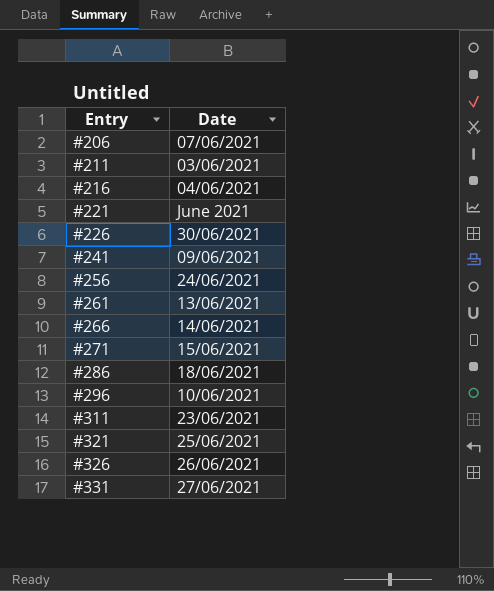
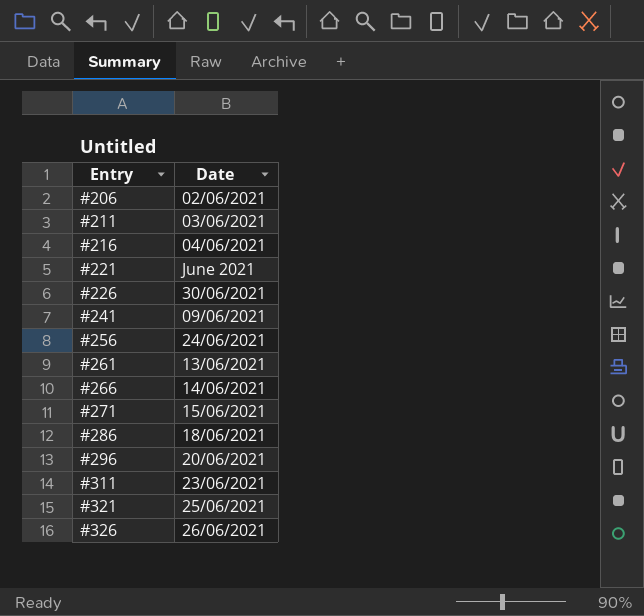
row #331: 27/06/2021 -> none
#206 | Date: 07/06/2021 -> 02/06/2021
#296 | Date: 10/06/2021 -> 20/06/2021

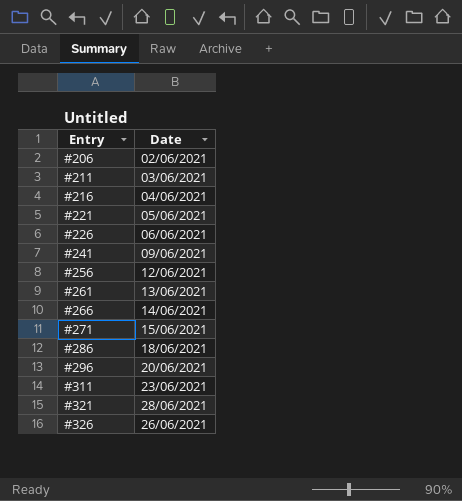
#221 | Date: June 2021 -> 05/06/2021
#226 | Date: 30/06/2021 -> 06/06/2021
#256 | Date: 24/06/2021 -> 12/06/2021
#321 | Date: 25/06/2021 -> 28/06/2021

